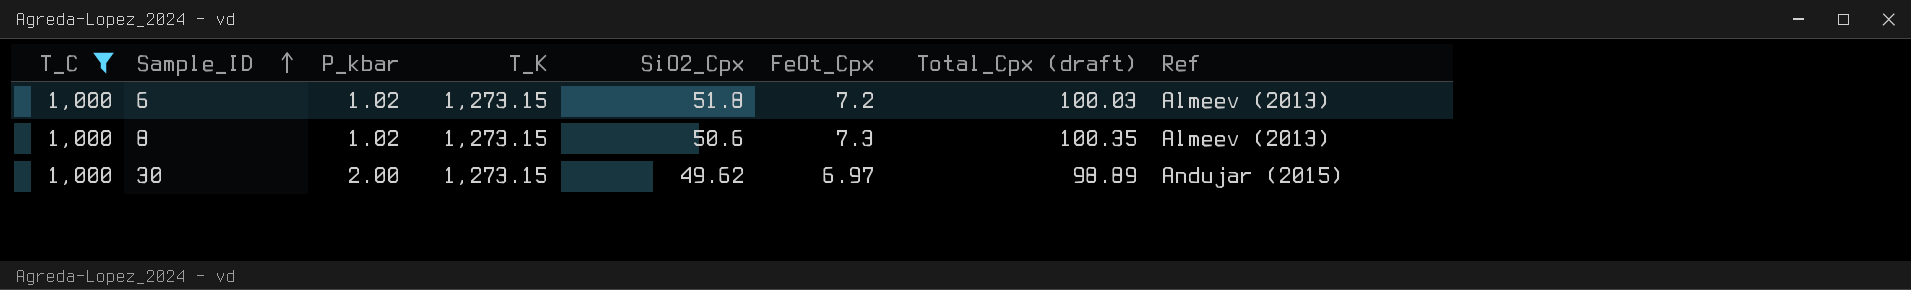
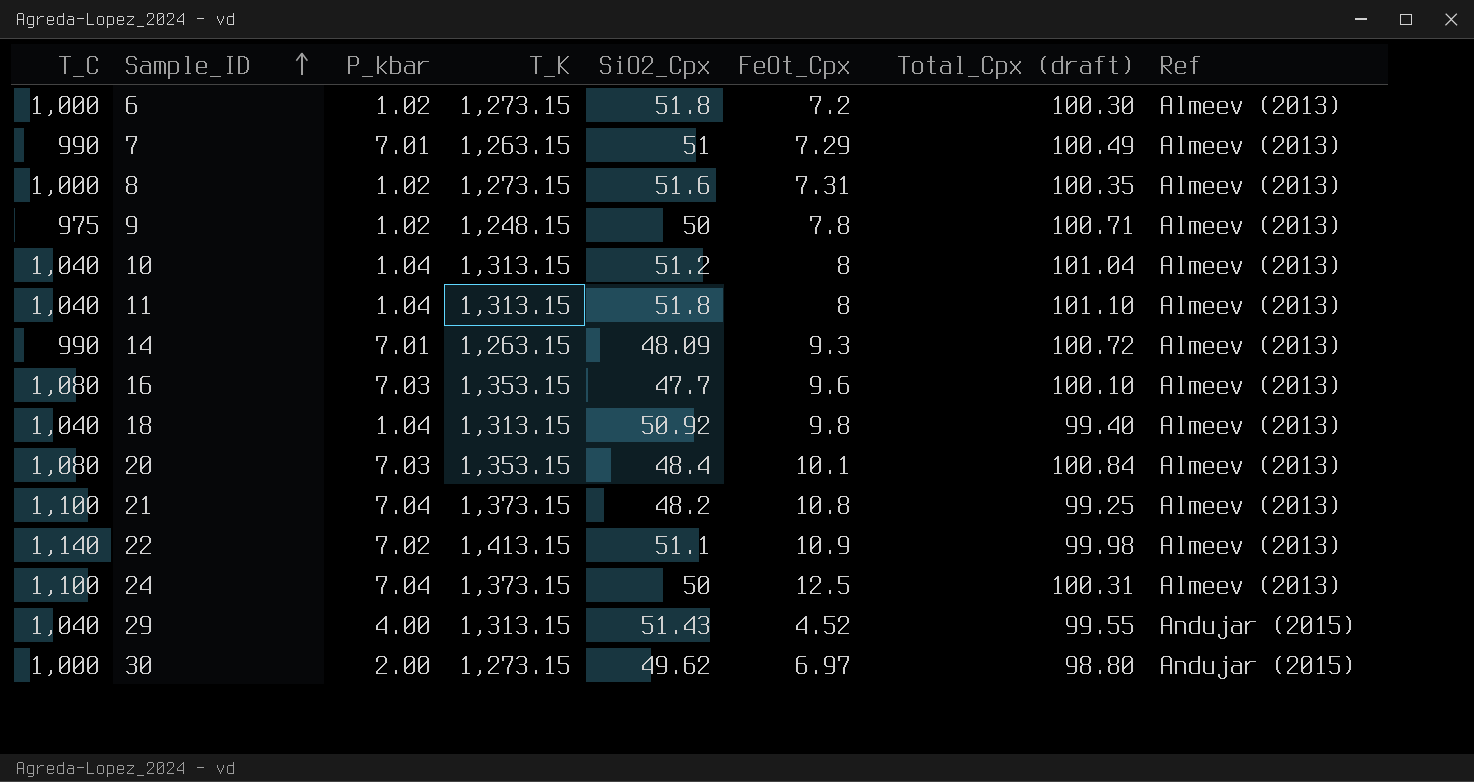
filter: T_C = 1,000 -> none
6 | Total_Cpx (draft): 100.03 -> 100.30
8 | SiO2_Cpx: 50.6 -> 51.6
8 | FeOt_Cpx: 7.3 -> 7.31
30 | Total_Cpx (draft): 98.89 -> 98.80

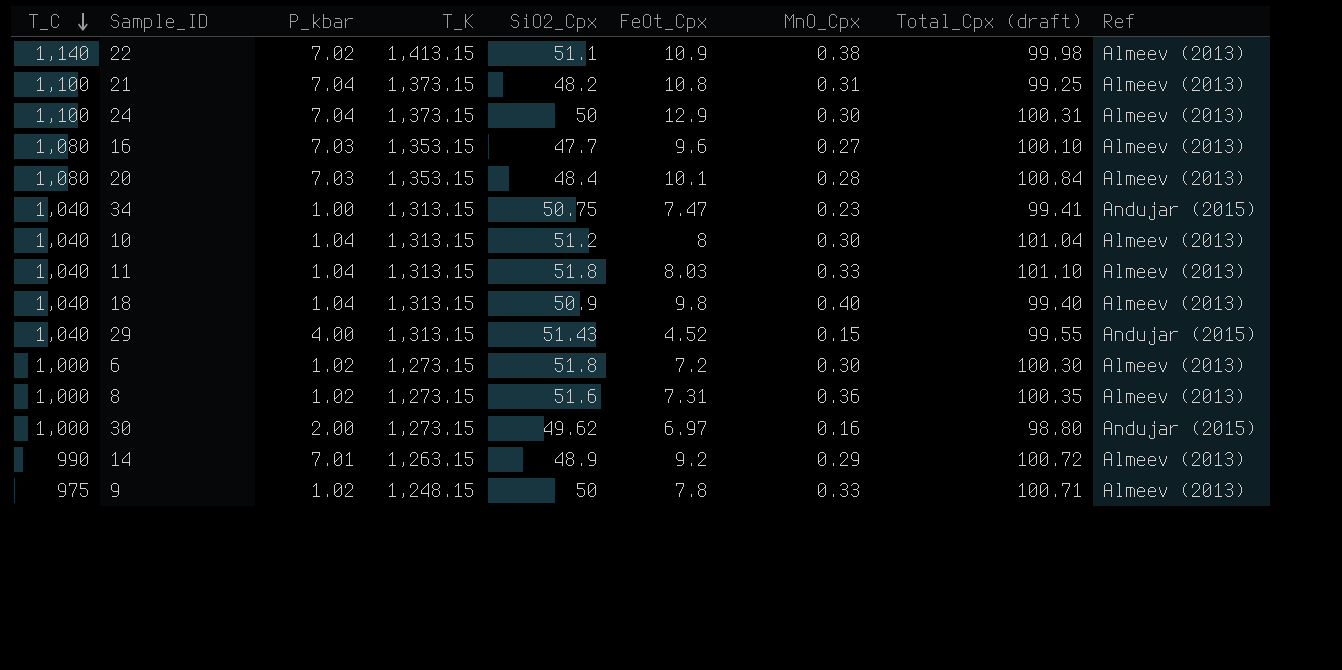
row order: Sample_ID ascending -> T_C descending
column MnO_Cpx | position: none -> 7
row 7: 990 | 7.01 | 1,263.15 | 51 | 7.29 | 100.49 | Almeev (2013) -> none
24 | FeOt_Cpx: 12.5 -> 12.9
row 34: none -> 1,040 | 1.00 | 1,313.15 | 50.75 | 7.47 | 0.23 | 99.41 | Andujar (2015)
11 | FeOt_Cpx: 8 -> 8.03
18 | SiO2_Cpx: 50.92 -> 50.9
14 | SiO2_Cpx: 48.09 -> 48.9
14 | FeOt_Cpx: 9.3 -> 9.2

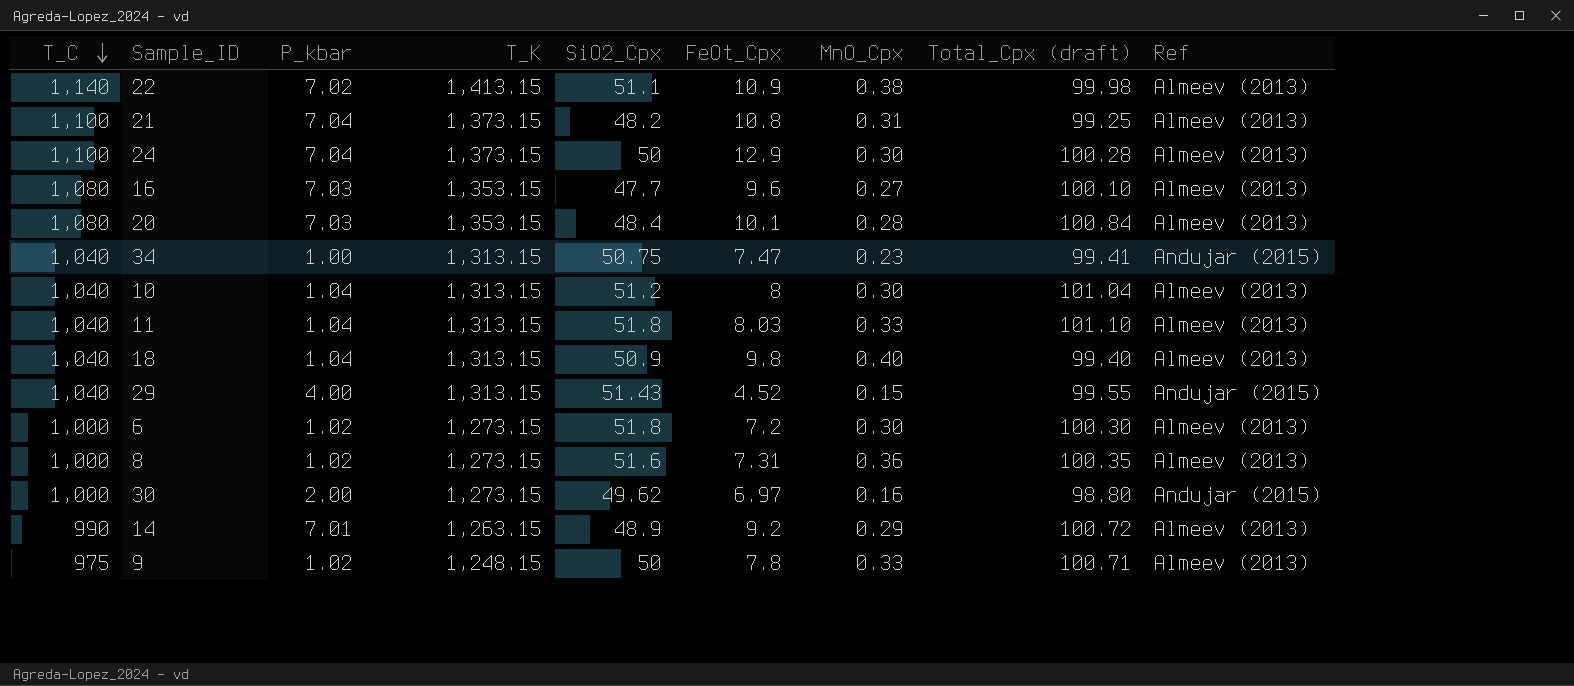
24 | Total_Cpx (draft): 100.31 -> 100.28

